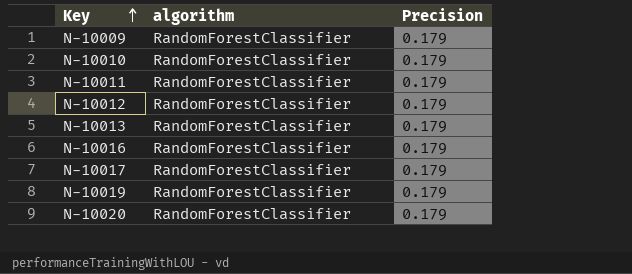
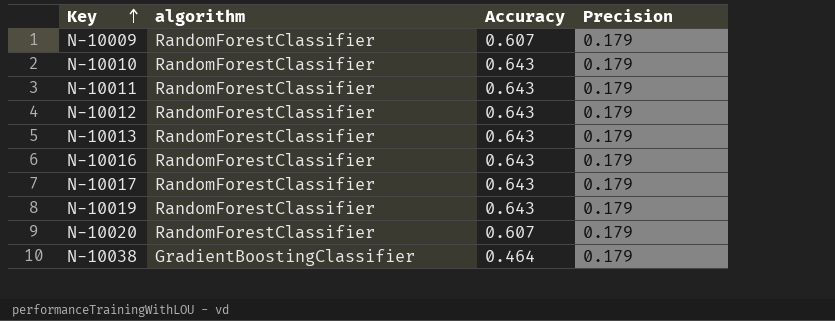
column Accuracy | position: none -> 3
row N-10038: none -> GradientBoostingClassifier | 0.464 | 0.179

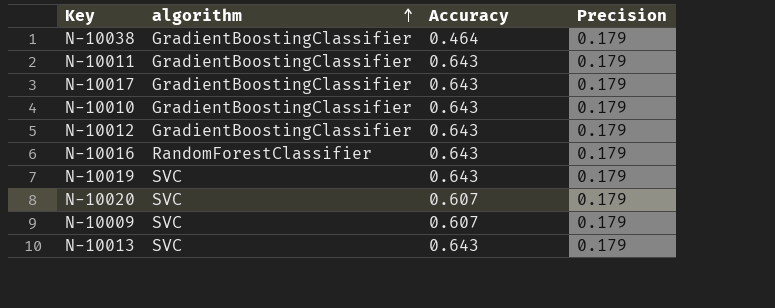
row order: Key ascending -> algorithm ascending
N-10011 | algorithm: RandomForestClassifier -> GradientBoostingClassifier
N-10017 | algorithm: RandomForestClassifier -> GradientBoostingClassifier
N-10010 | algorithm: RandomForestClassifier -> GradientBoostingClassifier
N-10012 | algorithm: RandomForestClassifier -> GradientBoostingClassifier
N-10019 | algorithm: RandomForestClassifier -> SVC
N-10020 | algorithm: RandomForestClassifier -> SVC
N-10009 | algorithm: RandomForestClassifier -> SVC
N-10013 | algorithm: RandomForestClassifier -> SVC

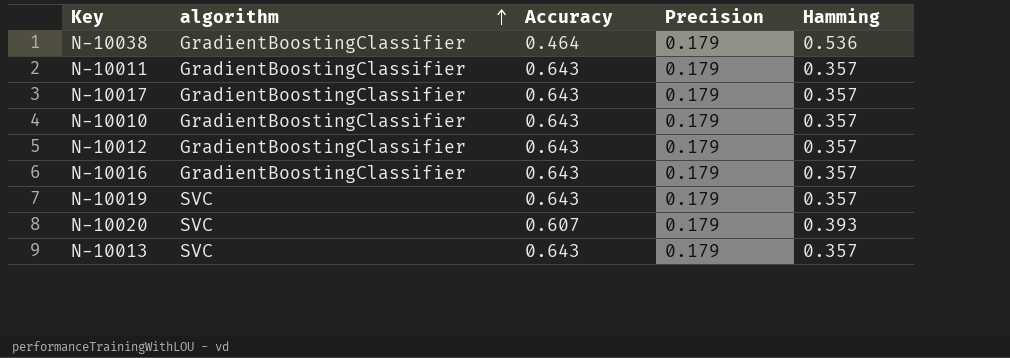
column Hamming | position: none -> 5
row N-10009: SVC | 0.607 | 0.179 -> none
N-10016 | algorithm: RandomForestClassifier -> GradientBoostingClassifier

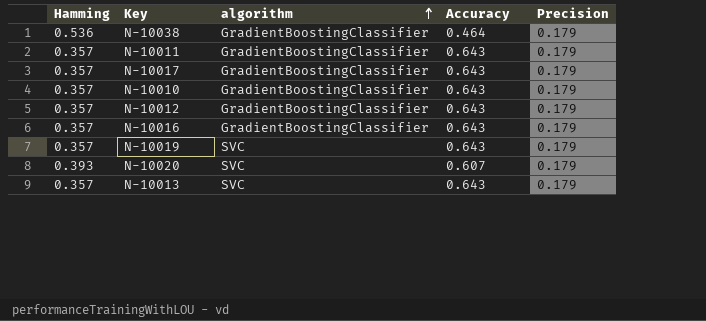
column Hamming | position: 5 -> 1

